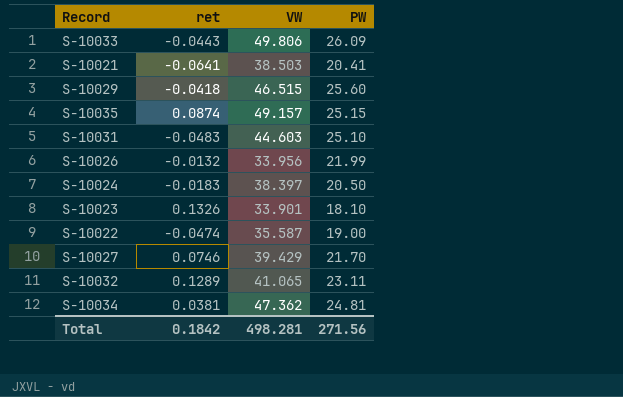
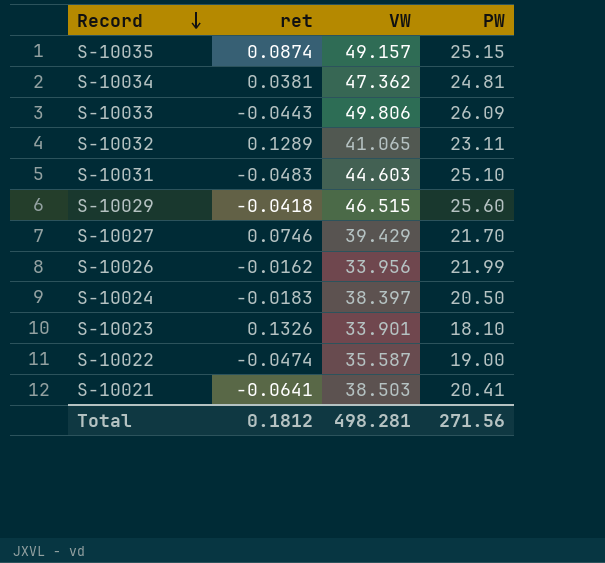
row order: none -> Record descending
S-10026 | ret: -0.0132 -> -0.0162
Total | ret: 0.1842 -> 0.1812

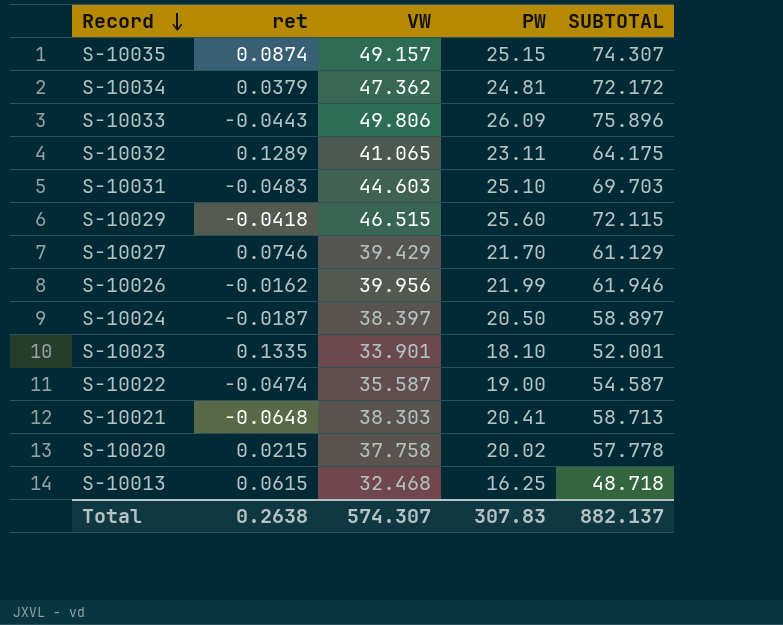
column SUBTOTAL | formula: none -> [VW] + [PW]
S-10034 | ret: 0.0381 -> 0.0379
S-10026 | VW: 33.956 -> 39.956
S-10024 | ret: -0.0183 -> -0.0187
S-10023 | ret: 0.1326 -> 0.1335
S-10021 | ret: -0.0641 -> -0.0648
S-10021 | VW: 38.503 -> 38.303
row S-10020: none -> 0.0215 | 37.758 | 20.02 | 57.778
row S-10013: none -> 0.0615 | 32.468 | 16.25 | 48.718
Total | ret: 0.1812 -> 0.2638
Total | VW: 498.281 -> 574.307
Total | PW: 271.56 -> 307.83

